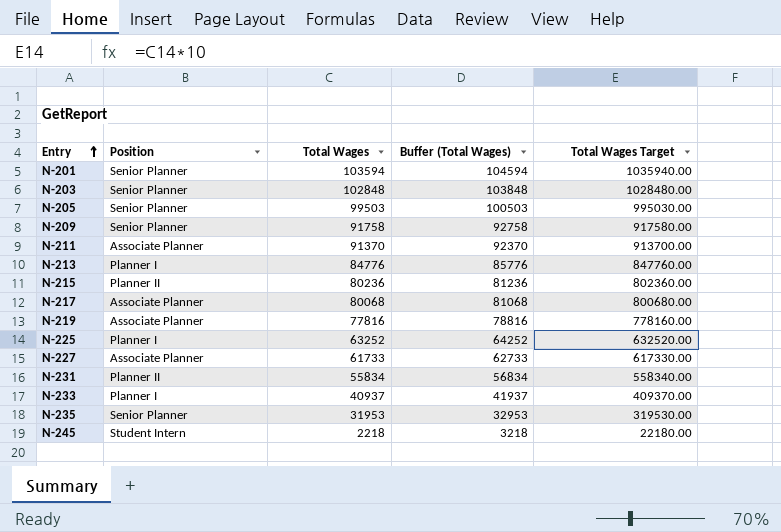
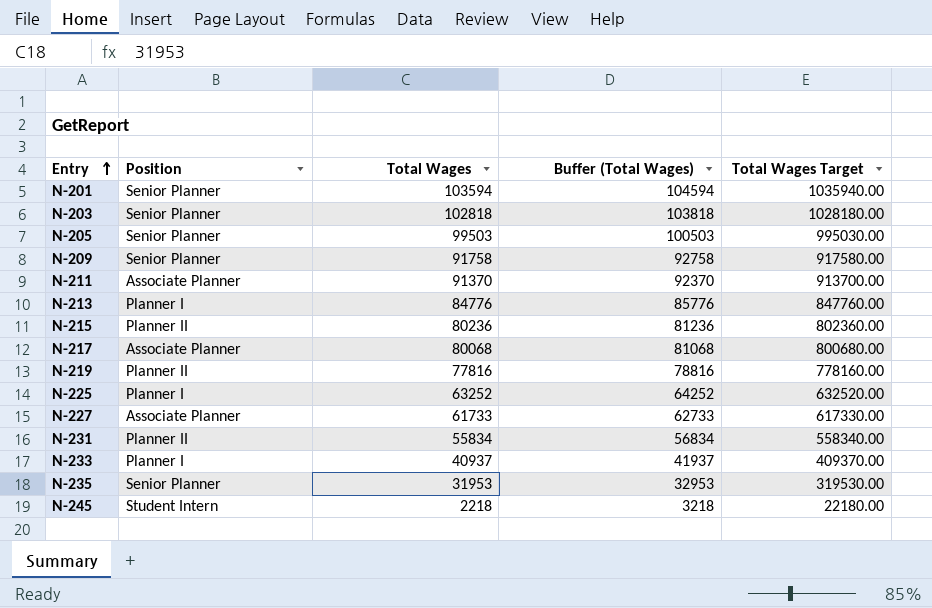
N-203 | Total Wages: 102848 -> 102818
N-203 | Buffer (Total Wages): 103848 -> 103818
N-203 | Total Wages Target: 1028480.00 -> 1028180.00
N-219 | Position: Associate Planner -> Planner II

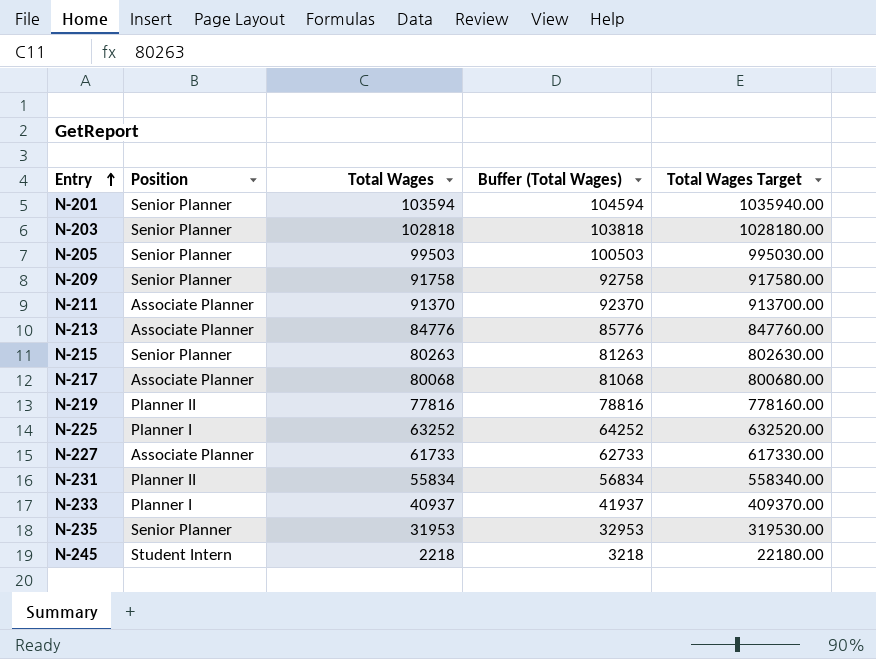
N-213 | Position: Planner I -> Associate Planner
N-215 | Position: Planner II -> Senior Planner
N-215 | Total Wages: 80236 -> 80263
N-215 | Buffer (Total Wages): 81236 -> 81263
N-215 | Total Wages Target: 802360.00 -> 802630.00

